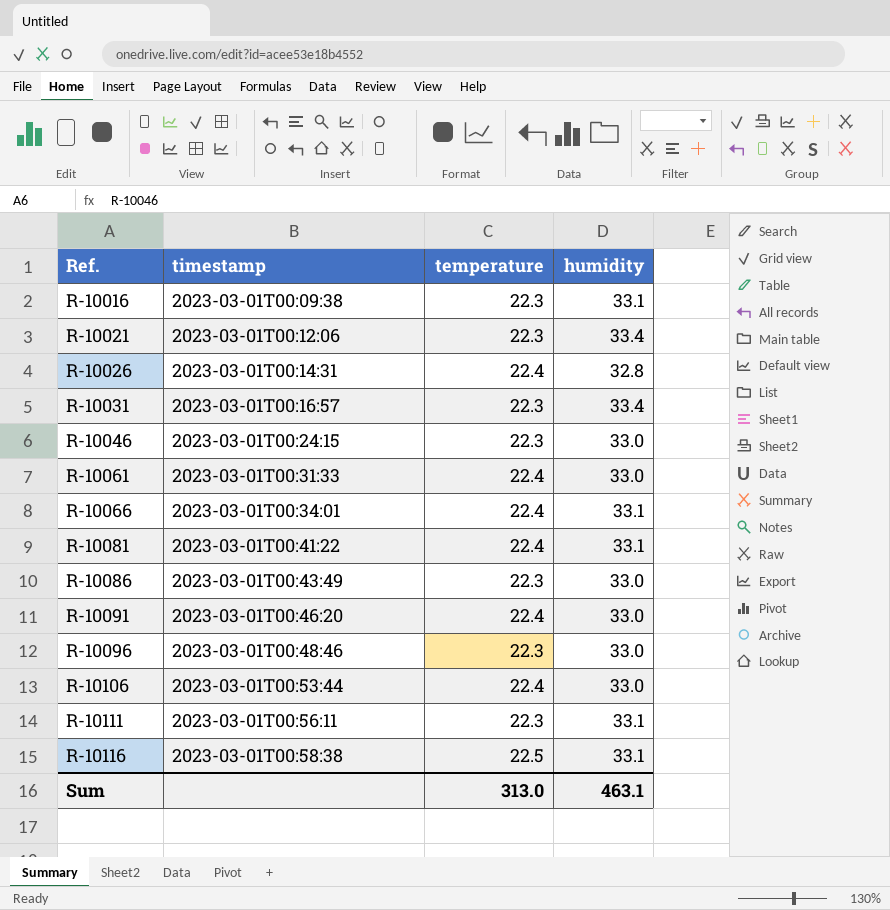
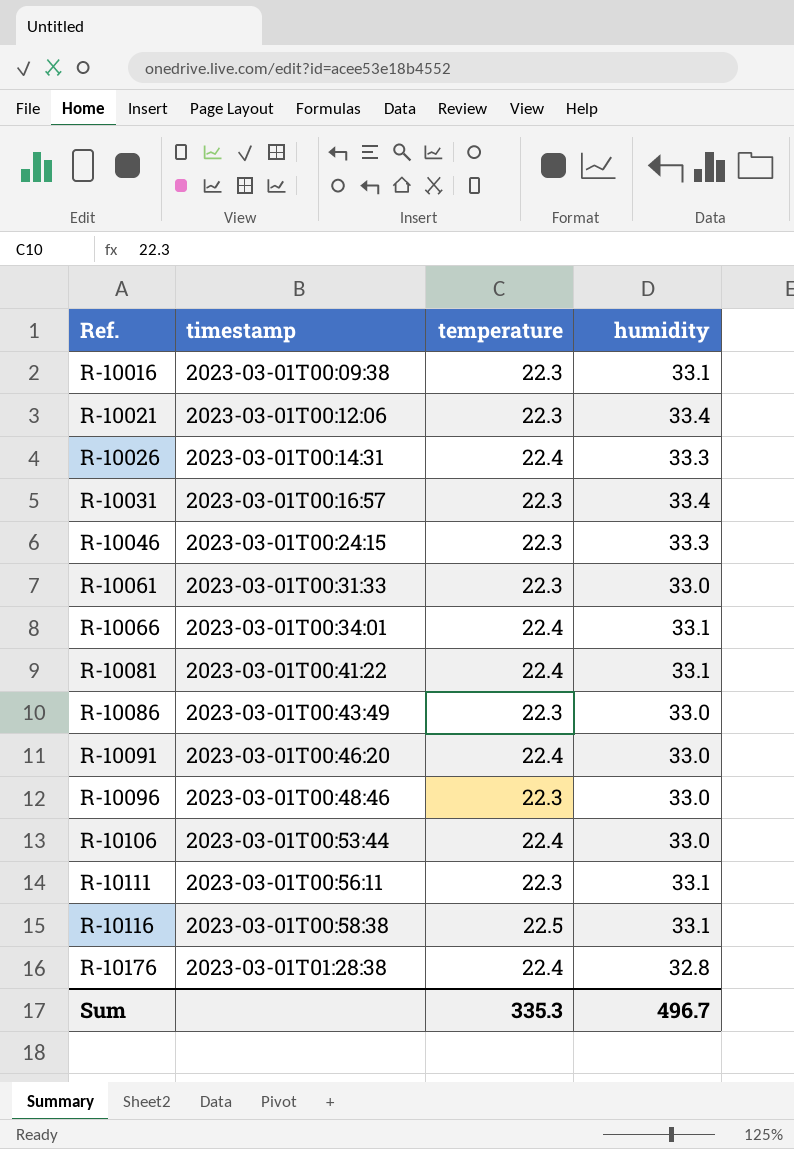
R-10026 | humidity: 32.8 -> 33.3
R-10046 | humidity: 33.0 -> 33.3
R-10061 | temperature: 22.4 -> 22.3
row R-10176: none -> 2023-03-01T01:28:38 | 22.4 | 32.8
Sum | temperature: 313.0 -> 335.3
Sum | humidity: 463.1 -> 496.7

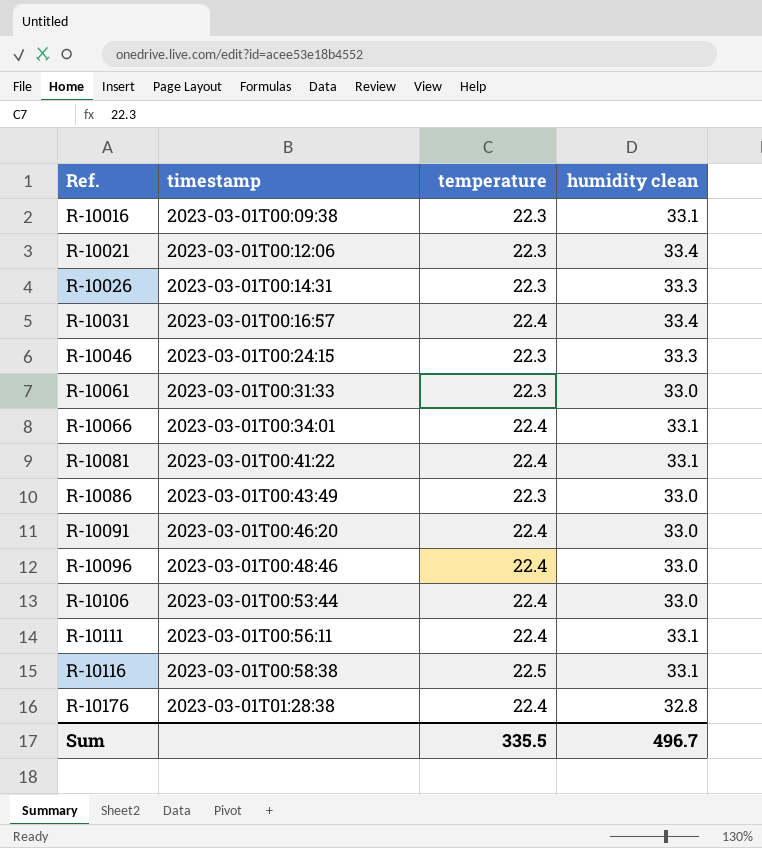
column name: humidity -> humidity clean
R-10026 | temperature: 22.4 -> 22.3
R-10031 | temperature: 22.3 -> 22.4
R-10096 | temperature: 22.3 -> 22.4
R-10111 | temperature: 22.3 -> 22.4
Sum | temperature: 335.3 -> 335.5

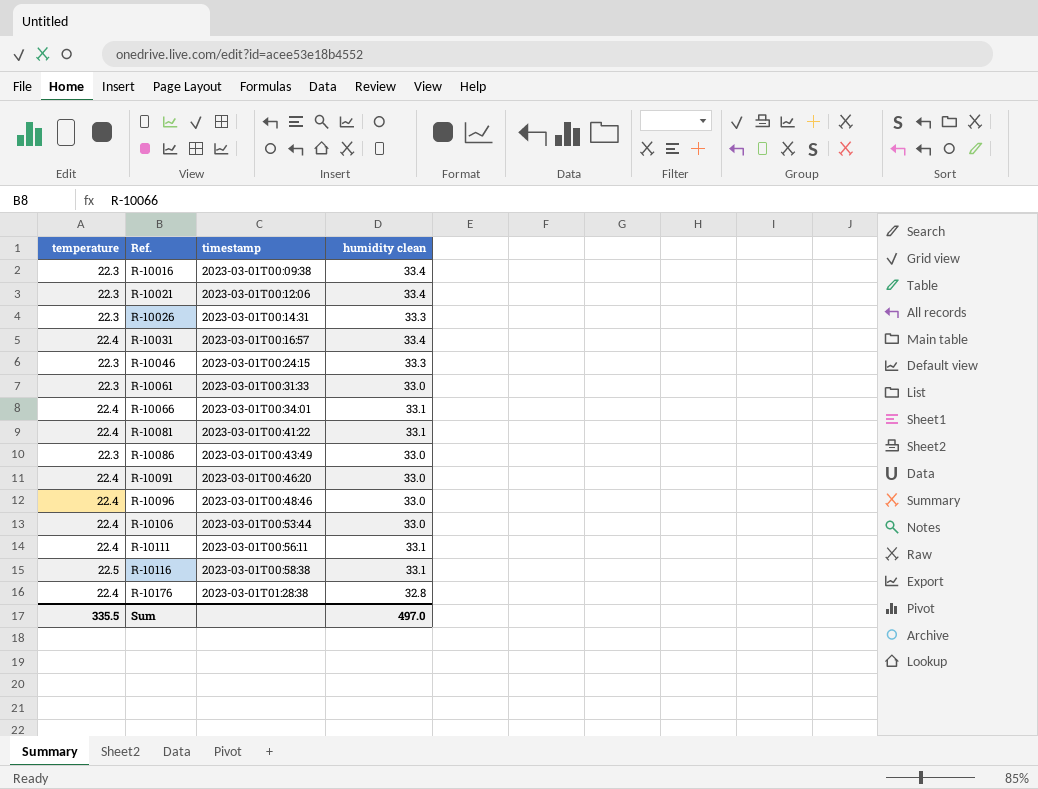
column temperature | position: 3 -> 1
R-10016 | humidity clean: 33.1 -> 33.4
Sum | humidity clean: 496.7 -> 497.0

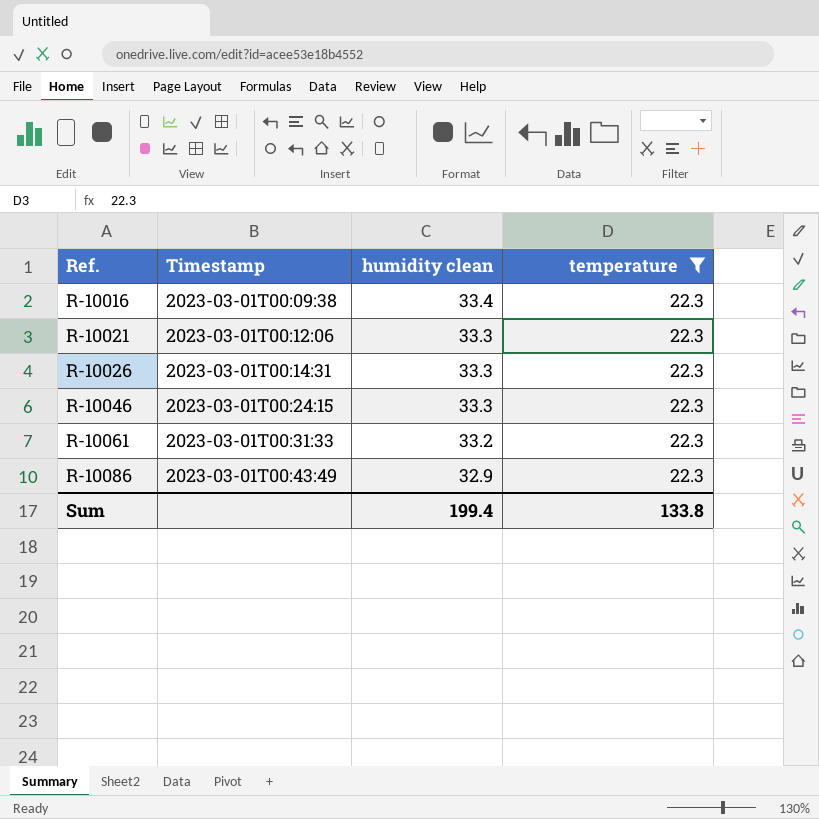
filter: none -> temperature = 22.3
column name: timestamp -> Timestamp
column temperature | position: 1 -> 4
R-10021 | humidity clean: 33.4 -> 33.3
R-10061 | humidity clean: 33.0 -> 33.2
R-10086 | humidity clean: 33.0 -> 32.9
Sum | humidity clean: 497.0 -> 199.4
Sum | temperature: 335.5 -> 133.8

